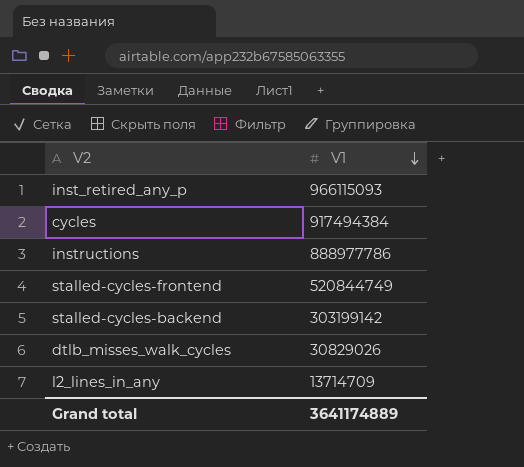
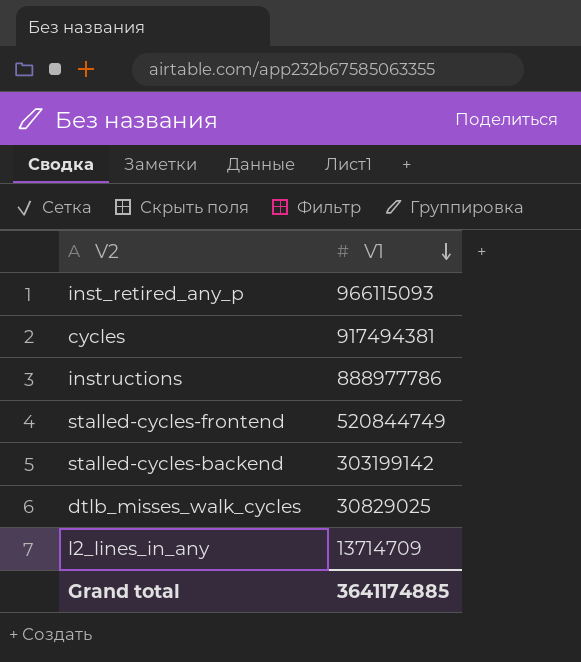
cycles | V1: 917494384 -> 917494381
dtlb_misses_walk_cycles | V1: 30829026 -> 30829025
Grand total | V1: 3641174889 -> 3641174885

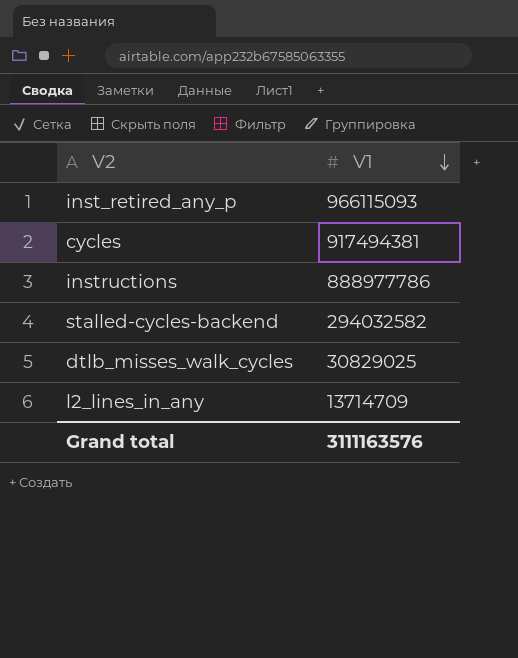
row stalled-cycles-frontend: 520844749 -> none
stalled-cycles-backend | V1: 303199142 -> 294032582
Grand total | V1: 3641174885 -> 3111163576

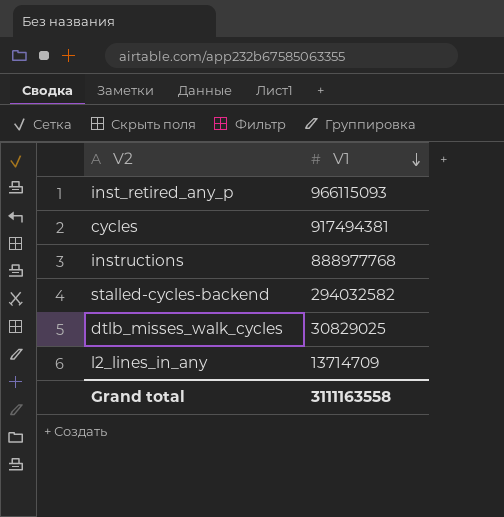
instructions | V1: 888977786 -> 888977768
Grand total | V1: 3111163576 -> 3111163558

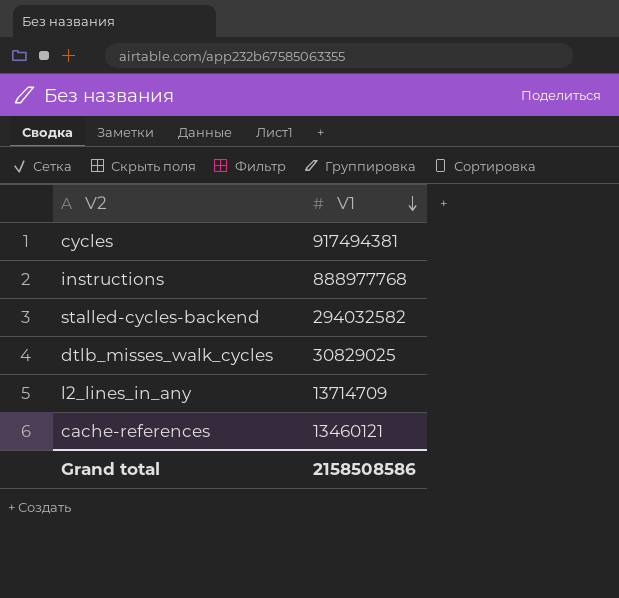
row inst_retired_any_p: 966115093 -> none
row cache-references: none -> 13460121
Grand total | V1: 3111163558 -> 2158508586

